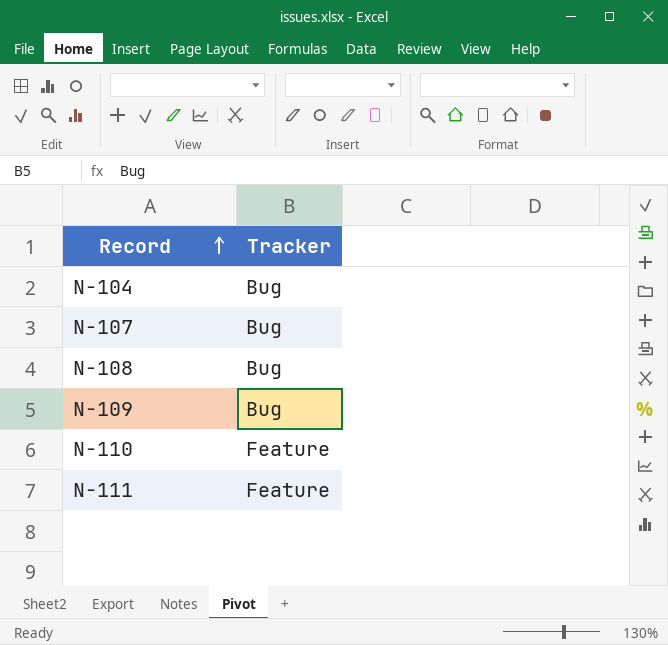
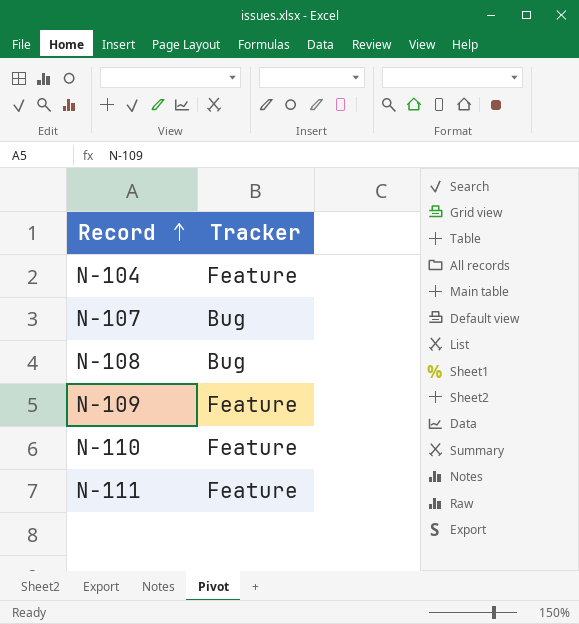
N-104 | Tracker: Bug -> Feature
N-109 | Tracker: Bug -> Feature

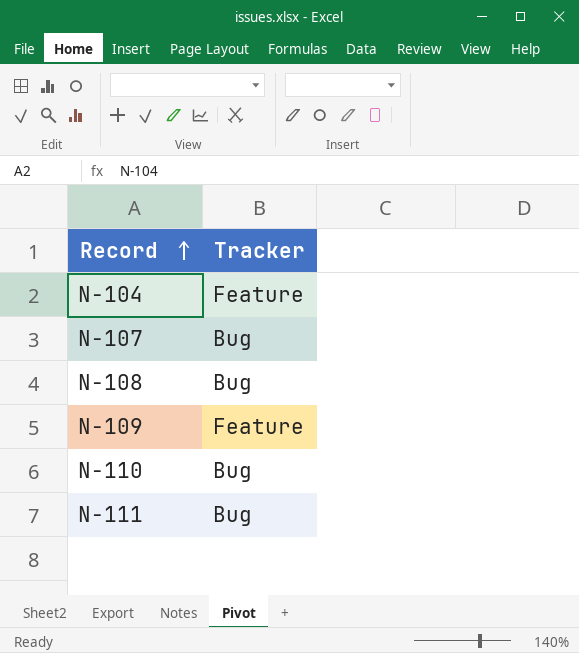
N-110 | Tracker: Feature -> Bug
N-111 | Tracker: Feature -> Bug

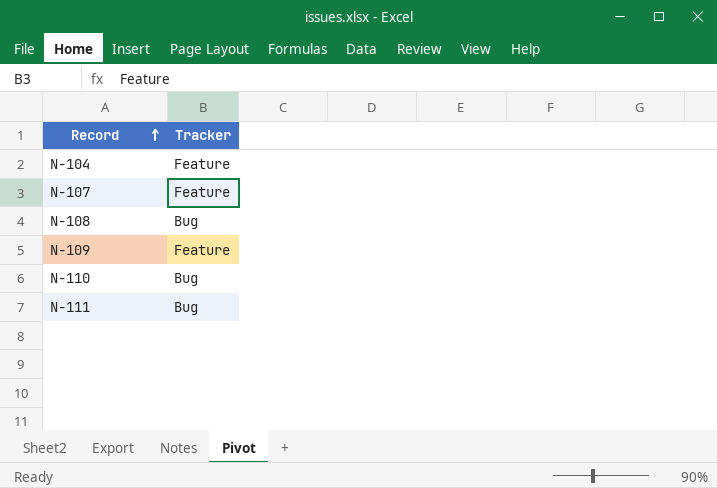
N-107 | Tracker: Bug -> Feature

